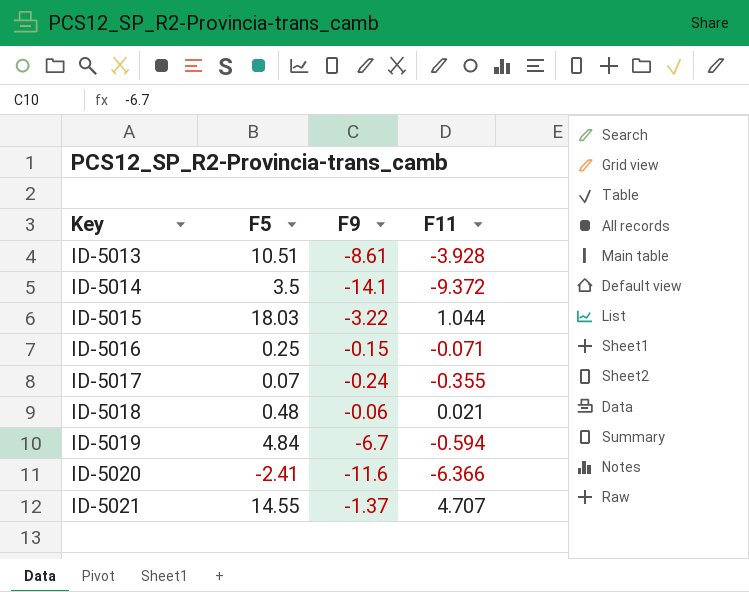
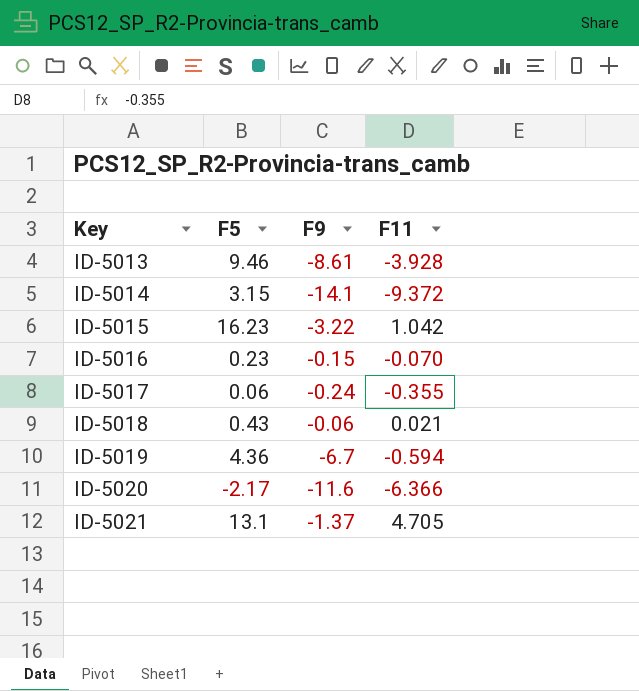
ID-5013 | F5: 10.51 -> 9.46
ID-5014 | F5: 3.5 -> 3.15
ID-5015 | F5: 18.03 -> 16.23
ID-5015 | F11: 1.044 -> 1.042
ID-5016 | F5: 0.25 -> 0.23
ID-5016 | F11: -0.071 -> -0.070
ID-5017 | F5: 0.07 -> 0.06
ID-5018 | F5: 0.48 -> 0.43
ID-5019 | F5: 4.84 -> 4.36
ID-5020 | F5: -2.41 -> -2.17
ID-5021 | F5: 14.55 -> 13.1
ID-5021 | F11: 4.707 -> 4.705

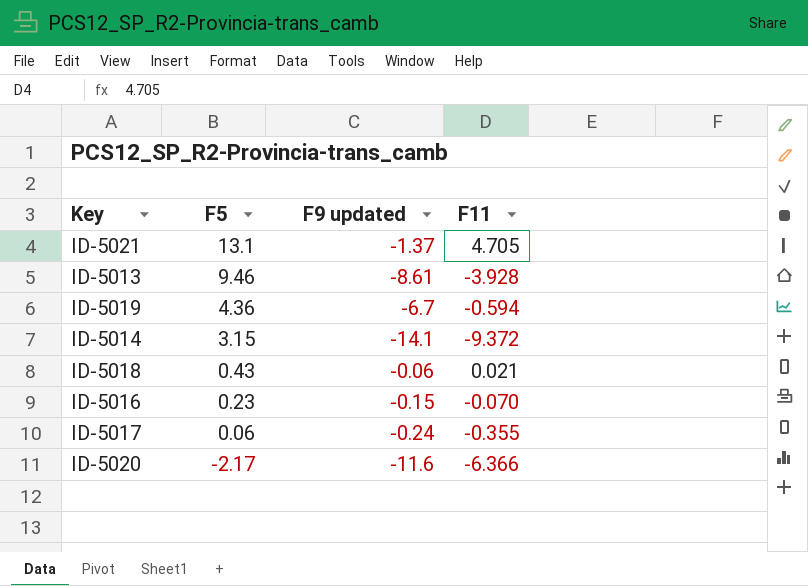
row order: Key ascending -> F5 descending
column name: F9 -> F9 updated
row ID-5015: 16.23 | -3.22 | 1.042 -> none

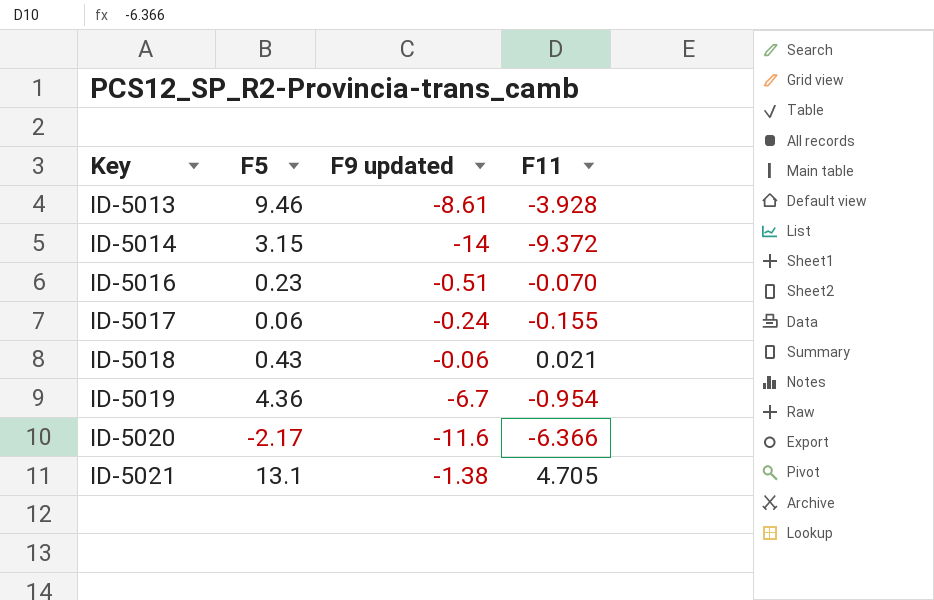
row order: F5 descending -> Key ascending
ID-5014 | F9 updated: -14.1 -> -14
ID-5016 | F9 updated: -0.15 -> -0.51
ID-5017 | F11: -0.355 -> -0.155
ID-5019 | F11: -0.594 -> -0.954
ID-5021 | F9 updated: -1.37 -> -1.38

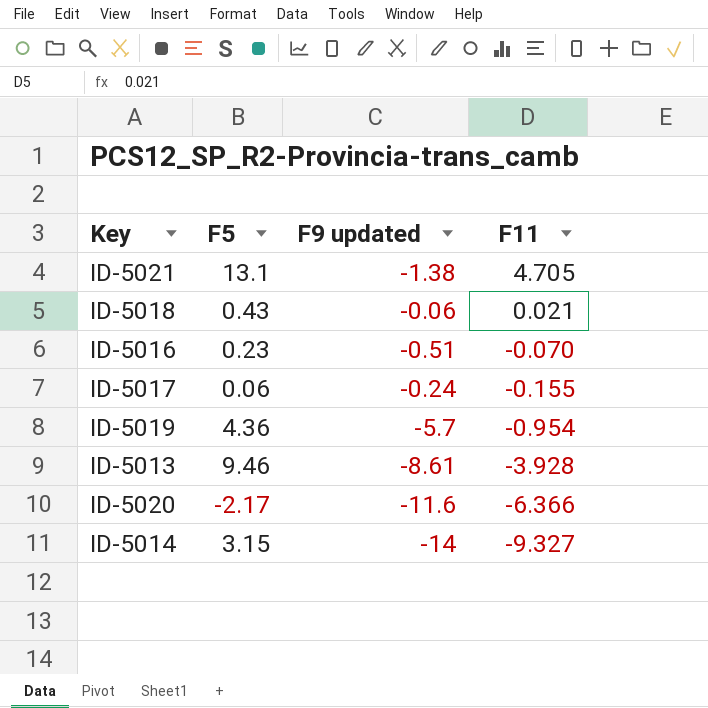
row order: Key ascending -> F11 descending
ID-5019 | F9 updated: -6.7 -> -5.7
ID-5014 | F11: -9.372 -> -9.327

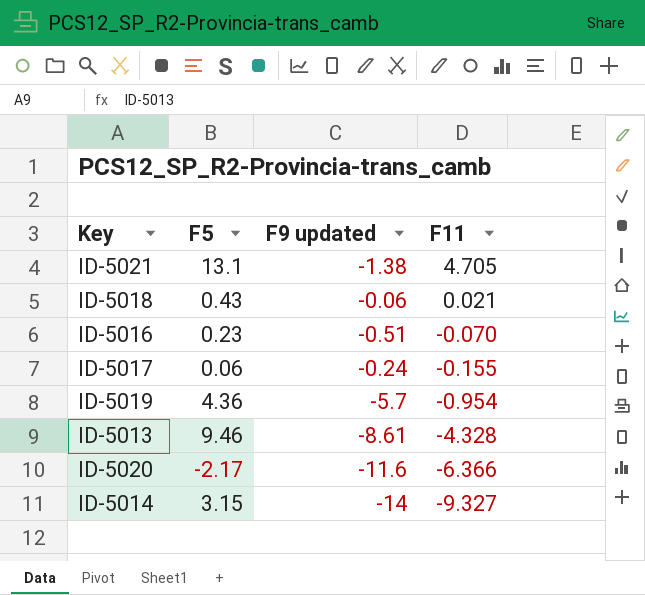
ID-5013 | F11: -3.928 -> -4.328

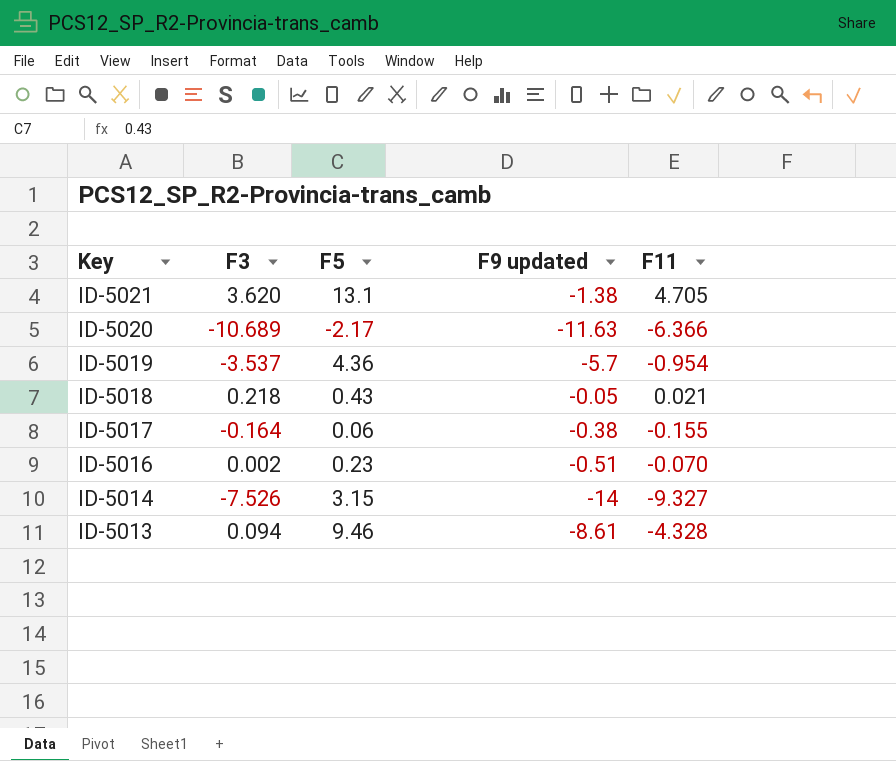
row order: F11 descending -> Key descending
column F3 | position: none -> 2
ID-5020 | F9 updated: -11.6 -> -11.63
ID-5018 | F9 updated: -0.06 -> -0.05
ID-5017 | F9 updated: -0.24 -> -0.38

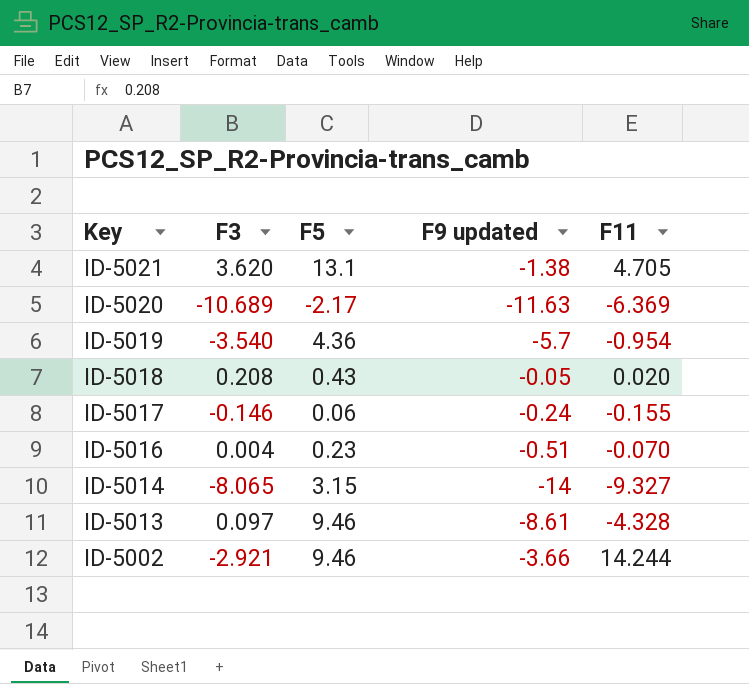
ID-5020 | F11: -6.366 -> -6.369
ID-5019 | F3: -3.537 -> -3.540
ID-5018 | F3: 0.218 -> 0.208
ID-5018 | F11: 0.021 -> 0.020
ID-5017 | F3: -0.164 -> -0.146
ID-5017 | F9 updated: -0.38 -> -0.24
ID-5016 | F3: 0.002 -> 0.004
ID-5014 | F3: -7.526 -> -8.065
ID-5013 | F3: 0.094 -> 0.097
row ID-5002: none -> -2.921 | 9.46 | -3.66 | 14.244

